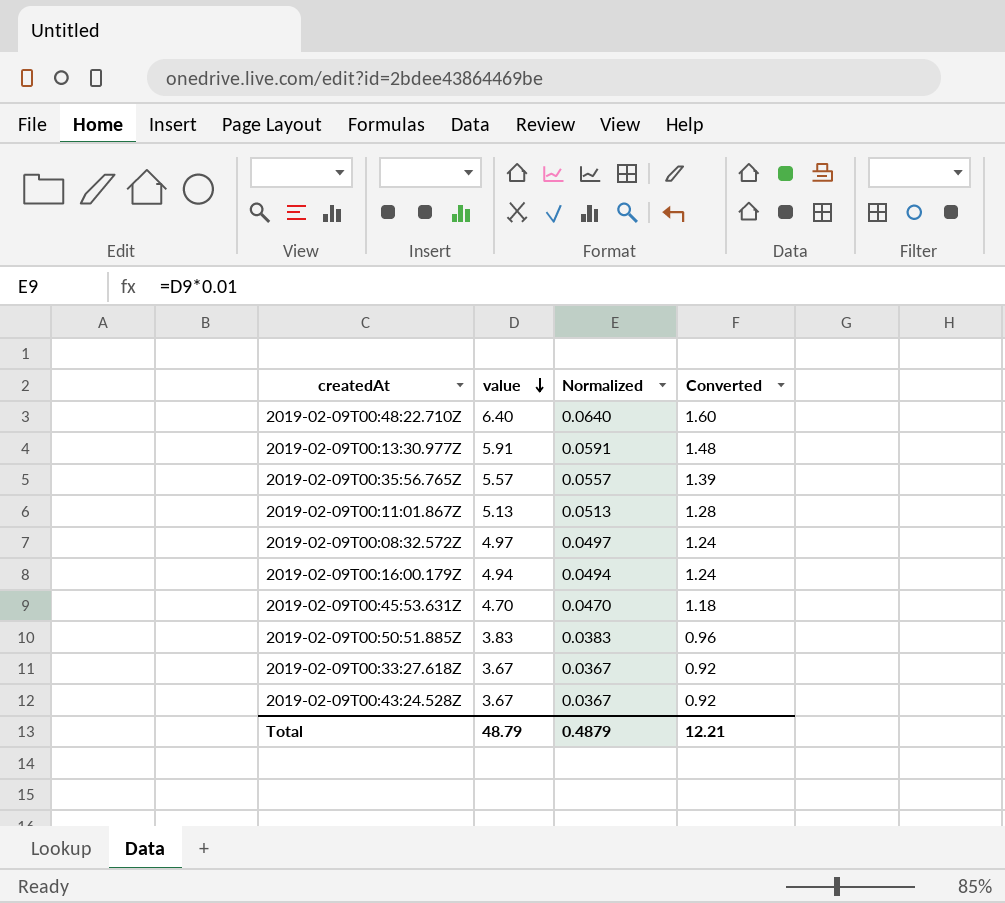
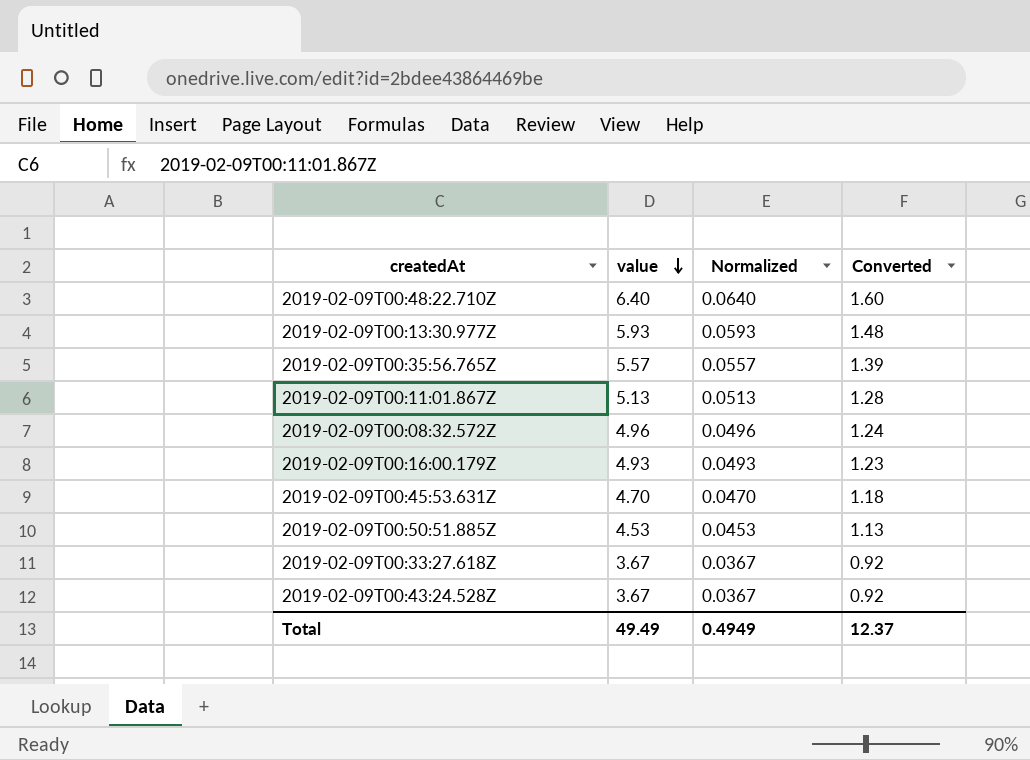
2019-02-09T00:13:30.977Z | value: 5.91 -> 5.93
2019-02-09T00:13:30.977Z | Normalized: 0.0591 -> 0.0593
2019-02-09T00:08:32.572Z | value: 4.97 -> 4.96
2019-02-09T00:08:32.572Z | Normalized: 0.0497 -> 0.0496
2019-02-09T00:16:00.179Z | value: 4.94 -> 4.93
2019-02-09T00:16:00.179Z | Normalized: 0.0494 -> 0.0493
2019-02-09T00:16:00.179Z | Converted: 1.24 -> 1.23
2019-02-09T00:50:51.885Z | value: 3.83 -> 4.53
2019-02-09T00:50:51.885Z | Normalized: 0.0383 -> 0.0453
2019-02-09T00:50:51.885Z | Converted: 0.96 -> 1.13
Total | value: 48.79 -> 49.49
Total | Normalized: 0.4879 -> 0.4949
Total | Converted: 12.21 -> 12.37

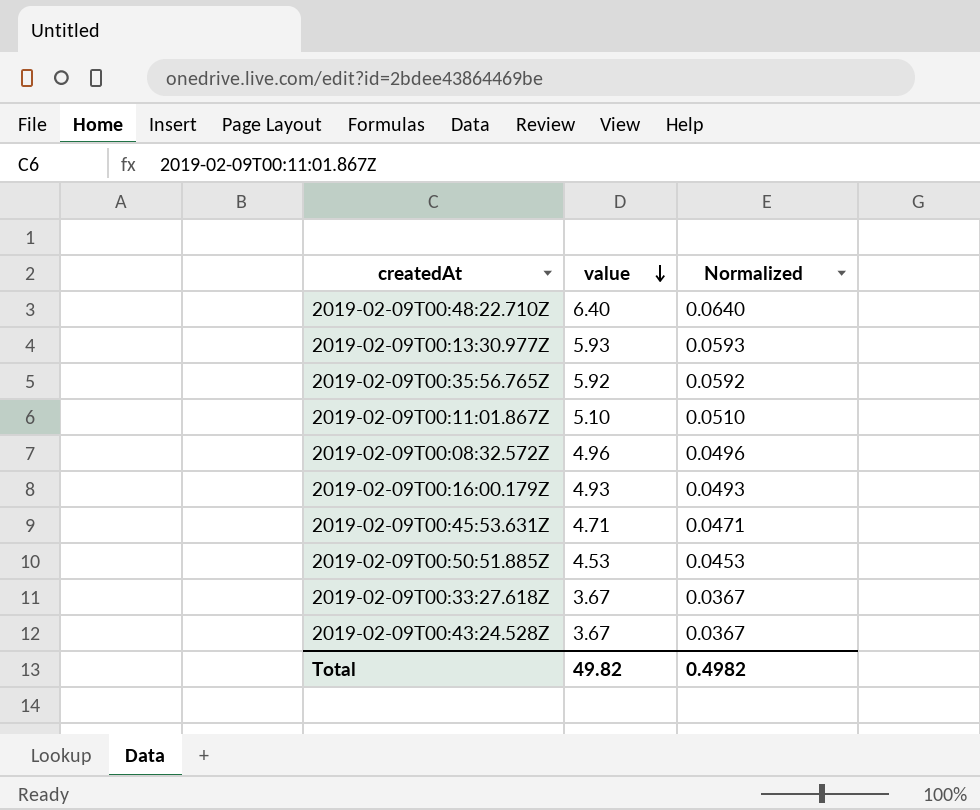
column Converted | formula: [value] * 0.25 -> none
2019-02-09T00:35:56.765Z | value: 5.57 -> 5.92
2019-02-09T00:35:56.765Z | Normalized: 0.0557 -> 0.0592
2019-02-09T00:11:01.867Z | value: 5.13 -> 5.10
2019-02-09T00:11:01.867Z | Normalized: 0.0513 -> 0.0510
2019-02-09T00:45:53.631Z | value: 4.70 -> 4.71
2019-02-09T00:45:53.631Z | Normalized: 0.0470 -> 0.0471
Total | value: 49.49 -> 49.82
Total | Normalized: 0.4949 -> 0.4982

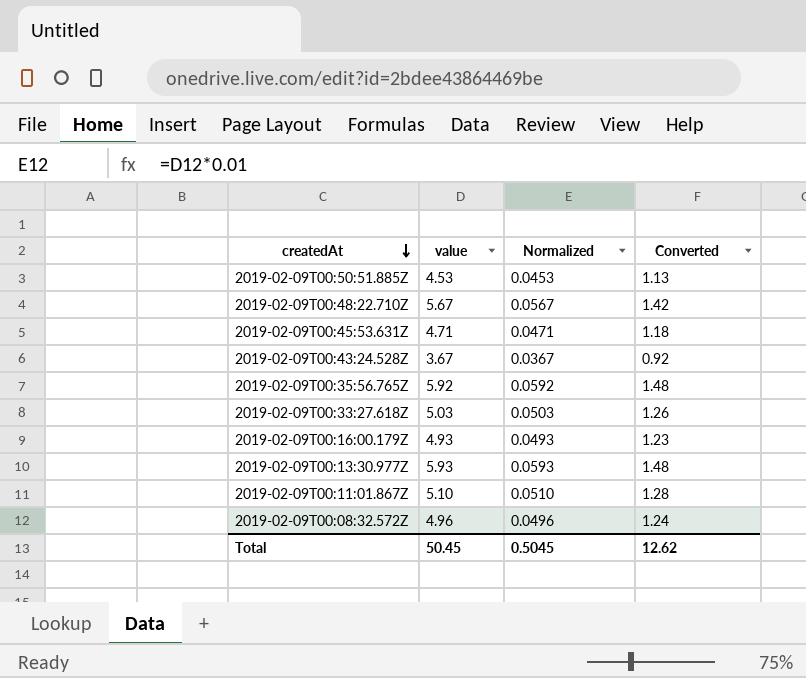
row order: value descending -> createdAt descending
column Converted | formula: none -> [value] * 0.25
2019-02-09T00:48:22.710Z | value: 6.40 -> 5.67
2019-02-09T00:48:22.710Z | Normalized: 0.0640 -> 0.0567
2019-02-09T00:33:27.618Z | value: 3.67 -> 5.03
2019-02-09T00:33:27.618Z | Normalized: 0.0367 -> 0.0503
Total | value: 49.82 -> 50.45
Total | Normalized: 0.4982 -> 0.5045

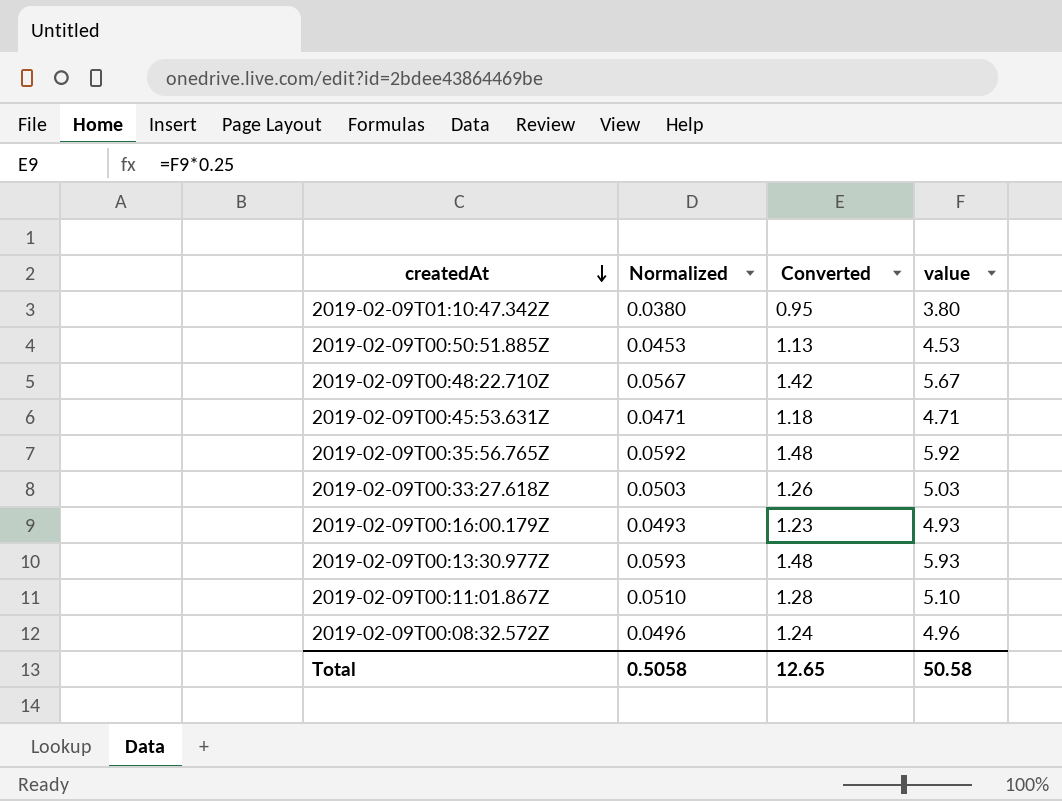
column value | position: 2 -> 4
row 2019-02-09T00:43:24.528Z: 3.67 | 0.0367 | 0.92 -> none
row 2019-02-09T01:10:47.342Z: none -> 0.0380 | 0.95 | 3.80
Total | Normalized: 0.5045 -> 0.5058
Total | Converted: 12.62 -> 12.65
Total | value: 50.45 -> 50.58

